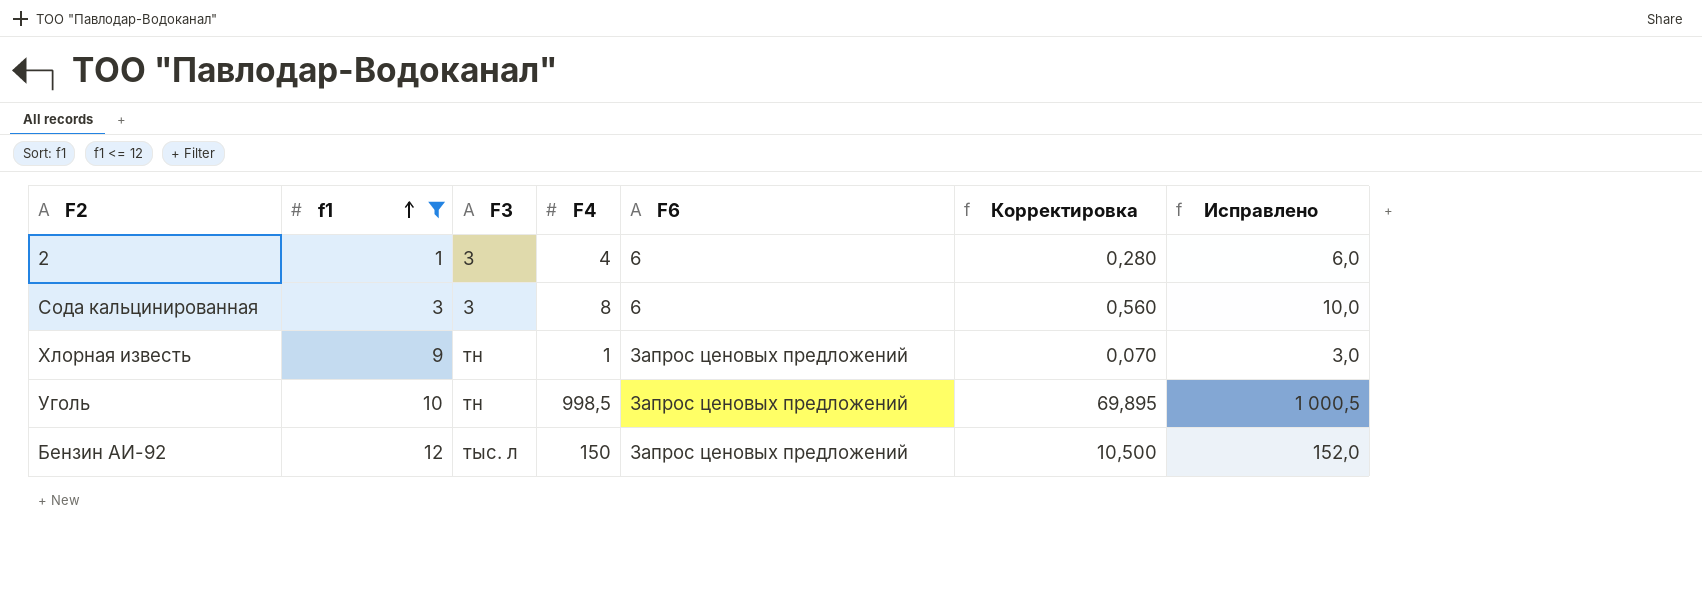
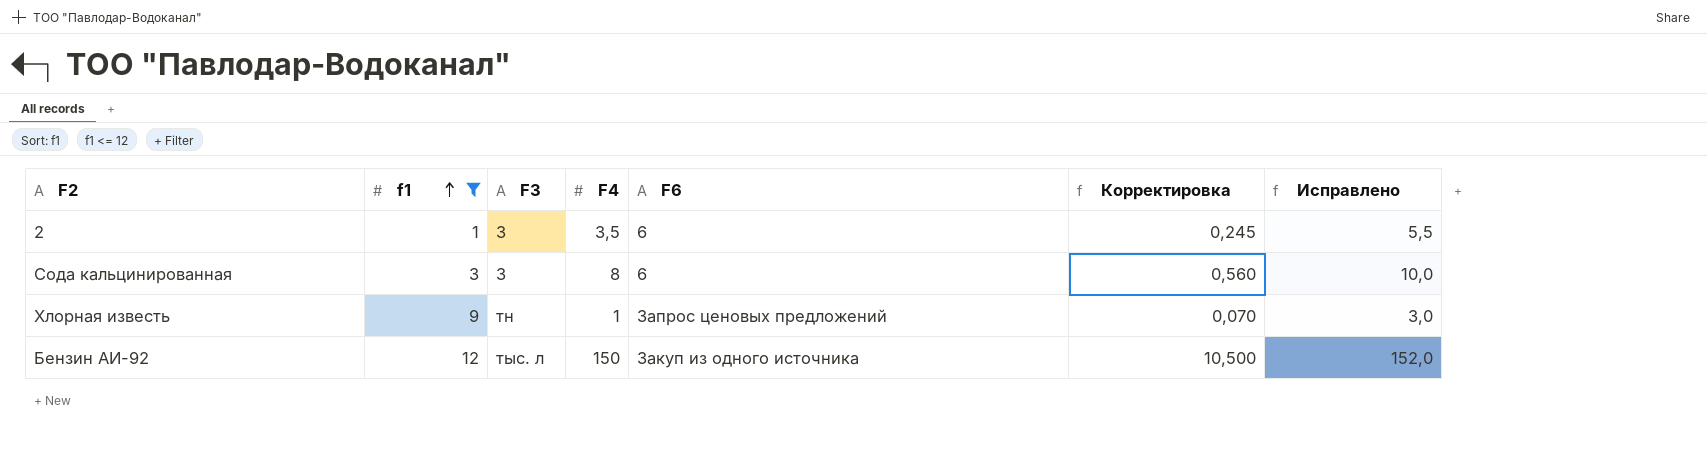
row Уголь: 10 | тн | 998,5 | Запрос ценовых предложений | 69,895 | 1 000,5 -> none
2 | F4: 4 -> 3,5
2 | Корректировка: 0,280 -> 0,245
2 | Исправлено: 6,0 -> 5,5
Бензин АИ-92 | F6: Запрос ценовых предложений -> Закуп из одного источника

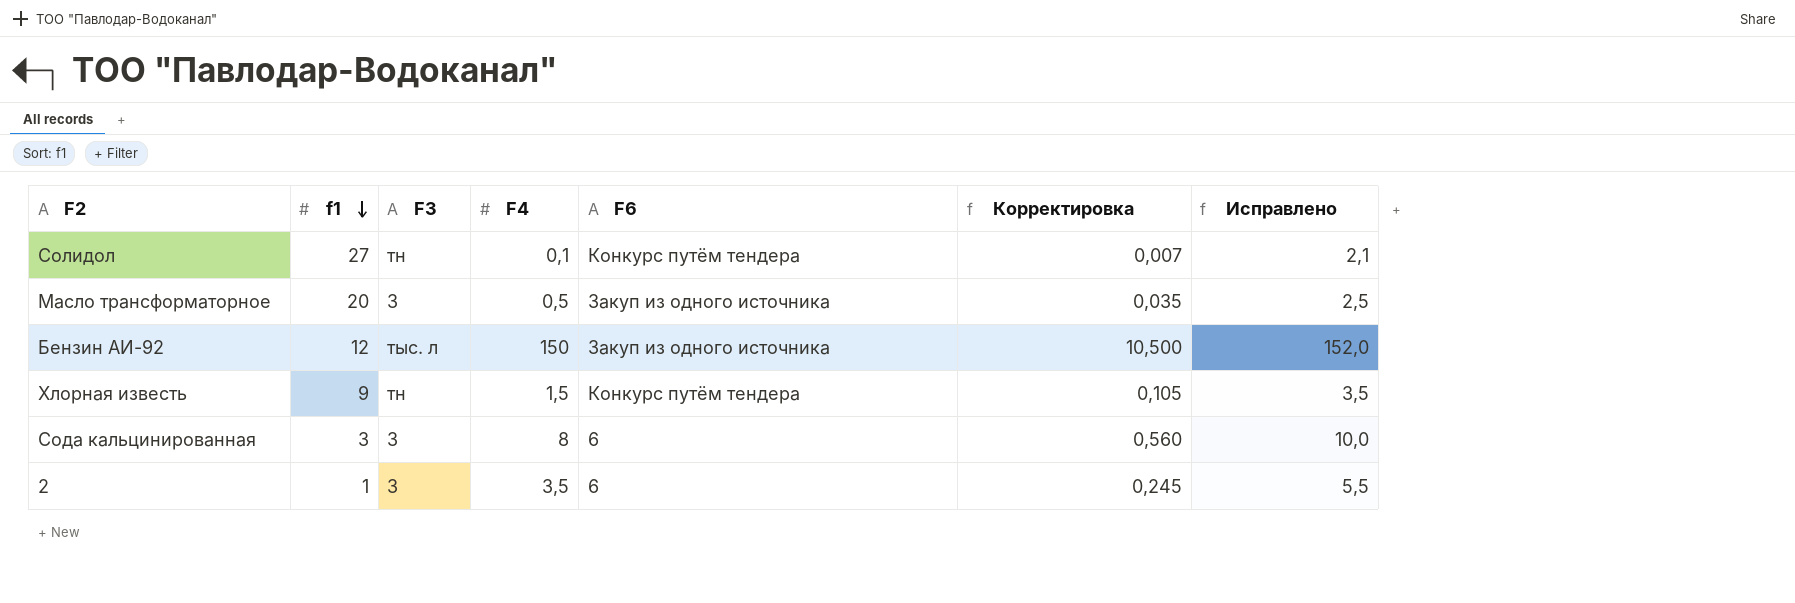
filter: f1 <= 12 -> none
row order: f1 ascending -> f1 descending
Хлорная известь | F4: 1 -> 1,5
Хлорная известь | F6: Запрос ценовых предложений -> Конкурс путём тендера
Хлорная известь | Корректировка: 0,070 -> 0,105
Хлорная известь | Исправлено: 3,0 -> 3,5

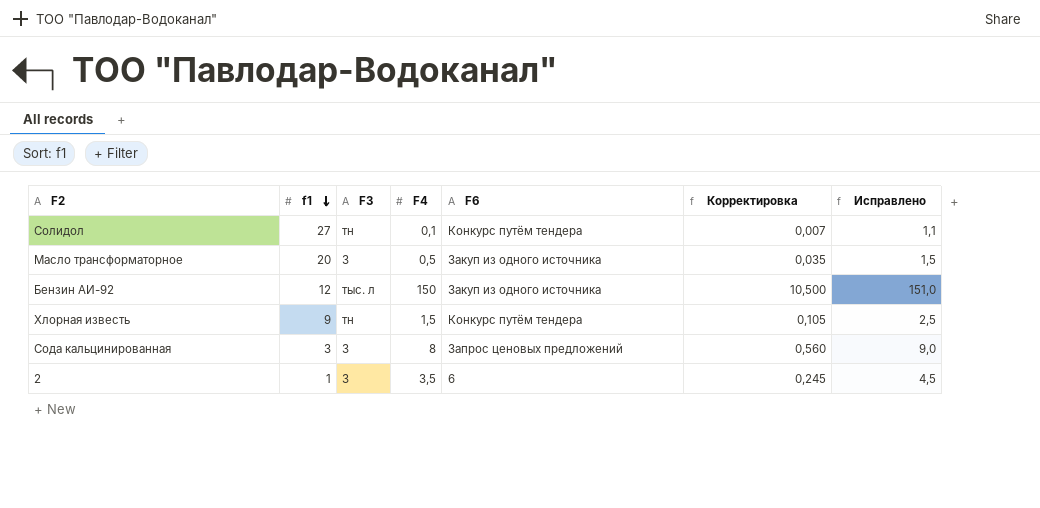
column Исправлено | formula: [F4] + 2 -> [F4] + 1
Сода кальцинированная | F6: 6 -> Запрос ценовых предложений

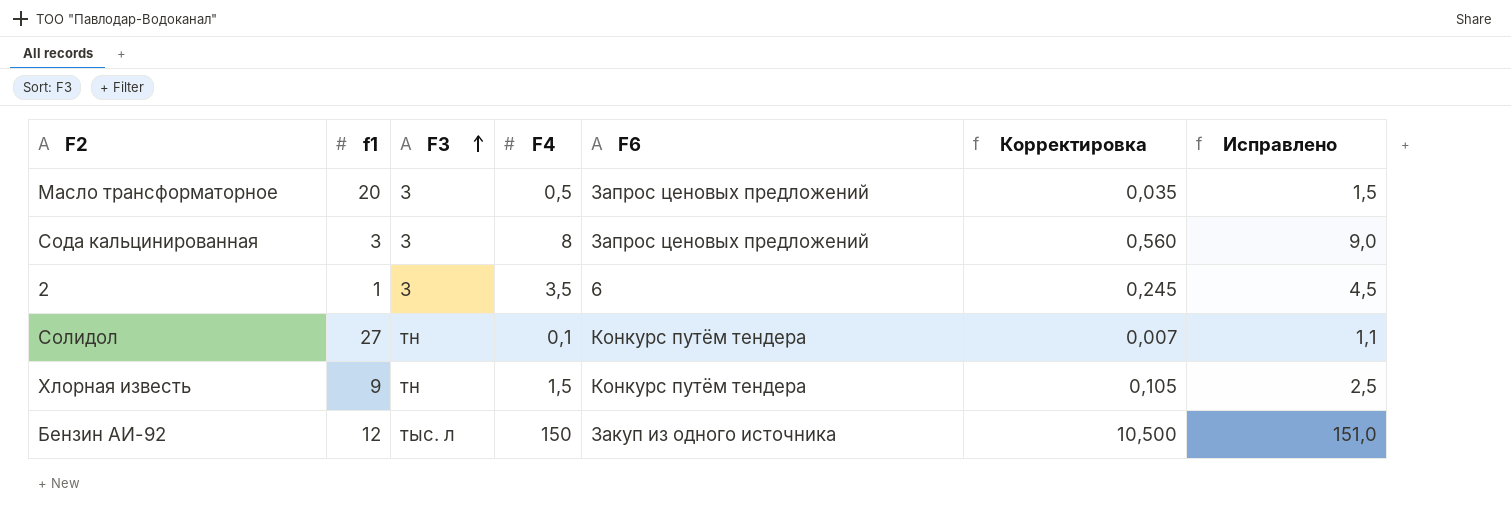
row order: f1 descending -> F3 ascending
Масло трансформаторное | F6: Закуп из одного источника -> Запрос ценовых предложений

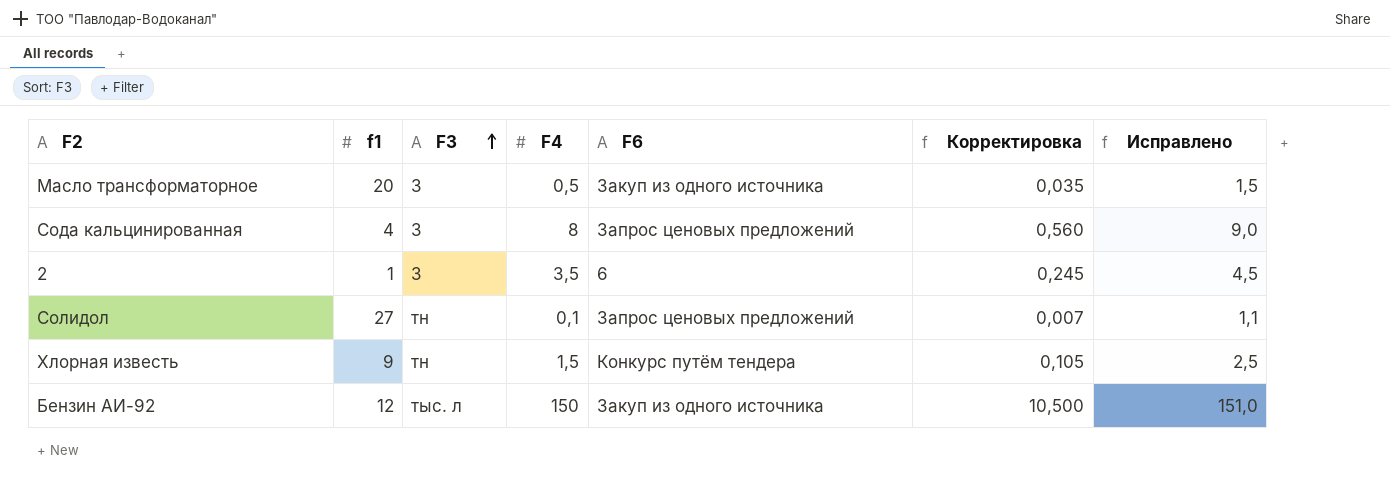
Масло трансформаторное | F6: Запрос ценовых предложений -> Закуп из одного источника
Сода кальцинированная | f1: 3 -> 4
Солидол | F6: Конкурс путём тендера -> Запрос ценовых предложений

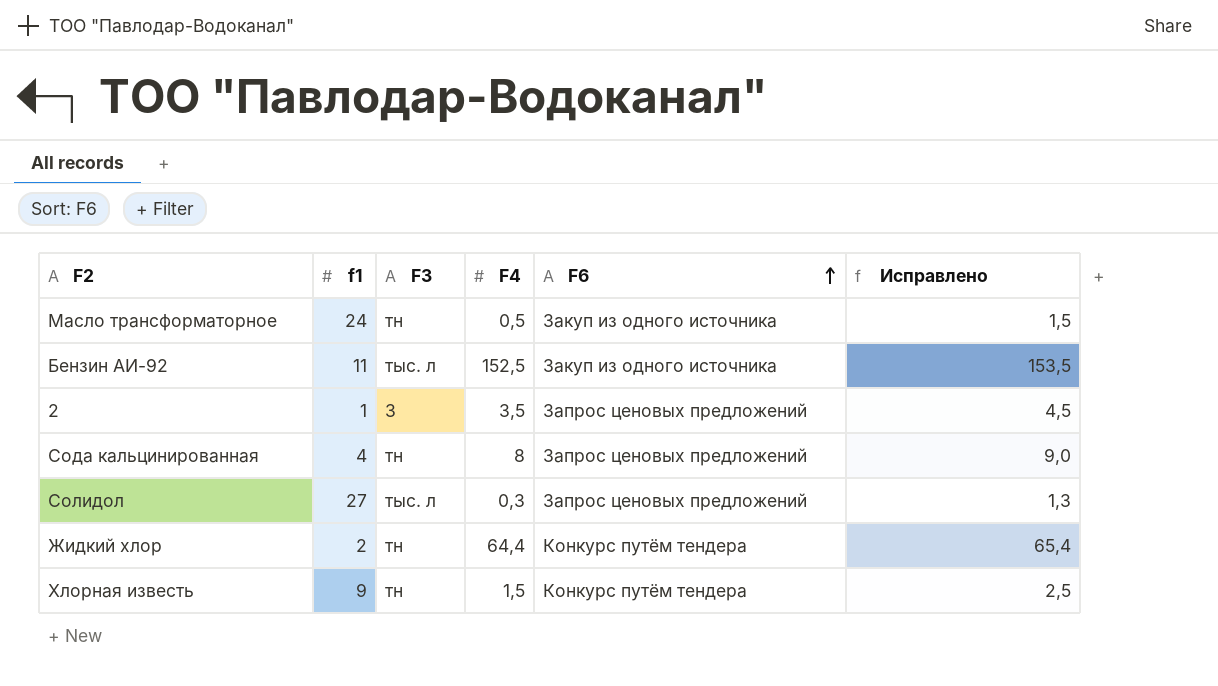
row order: F3 ascending -> F6 ascending
column Корректировка | formula: [F4] * 0,07 -> none
Масло трансформаторное | f1: 20 -> 24
Масло трансформаторное | F3: 3 -> тн
Бензин АИ-92 | f1: 12 -> 11
Бензин АИ-92 | F4: 150 -> 152,5
Бензин АИ-92 | Исправлено: 151,0 -> 153,5
2 | F6: 6 -> Запрос ценовых предложений
Сода кальцинированная | F3: 3 -> тн
Солидол | F3: тн -> тыс. л
Солидол | F4: 0,1 -> 0,3
Солидол | Исправлено: 1,1 -> 1,3
row Жидкий хлор: none -> 2 | тн | 64,4 | Конкурс путём тендера | 65,4

